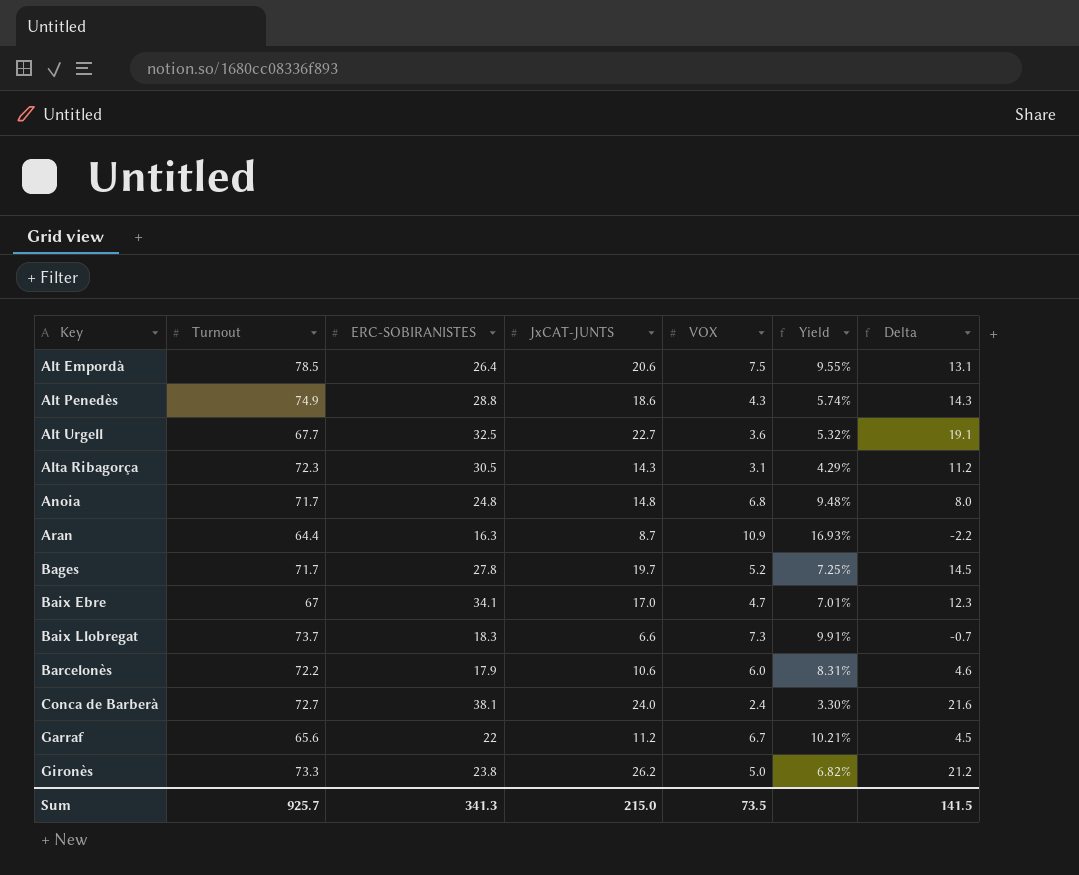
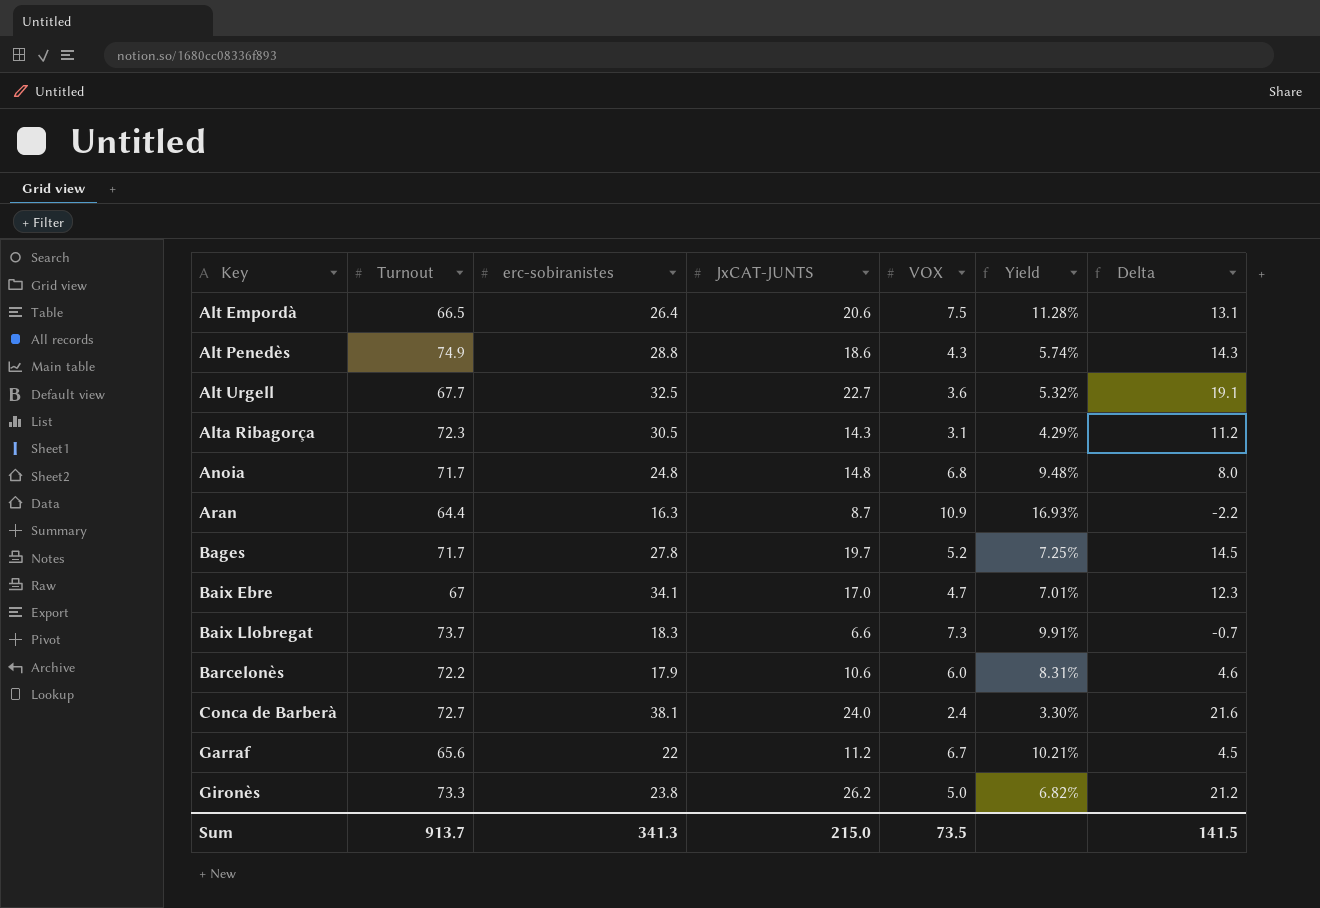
column name: ERC-SOBIRANISTES -> erc-sobiranistes
Alt Empordà | Turnout: 78.5 -> 66.5
Alt Empordà | Yield: 9.55% -> 11.28%
Sum | Turnout: 925.7 -> 913.7

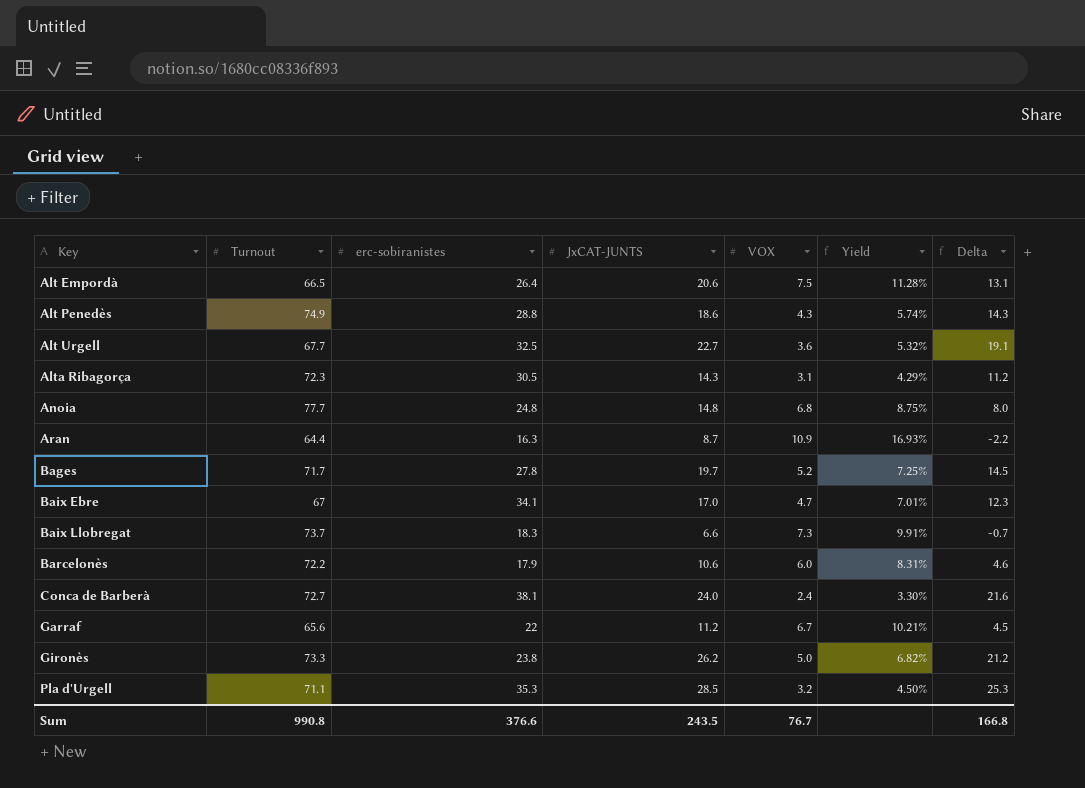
Anoia | Turnout: 71.7 -> 77.7
Anoia | Yield: 9.48% -> 8.75%
row Pla d'Urgell: none -> 71.1 | 35.3 | 28.5 | 3.2 | 4.50% | 25.3
Sum | Turnout: 913.7 -> 990.8
Sum | erc-sobiranistes: 341.3 -> 376.6
Sum | JxCAT-JUNTS: 215.0 -> 243.5
Sum | VOX: 73.5 -> 76.7
Sum | Delta: 141.5 -> 166.8

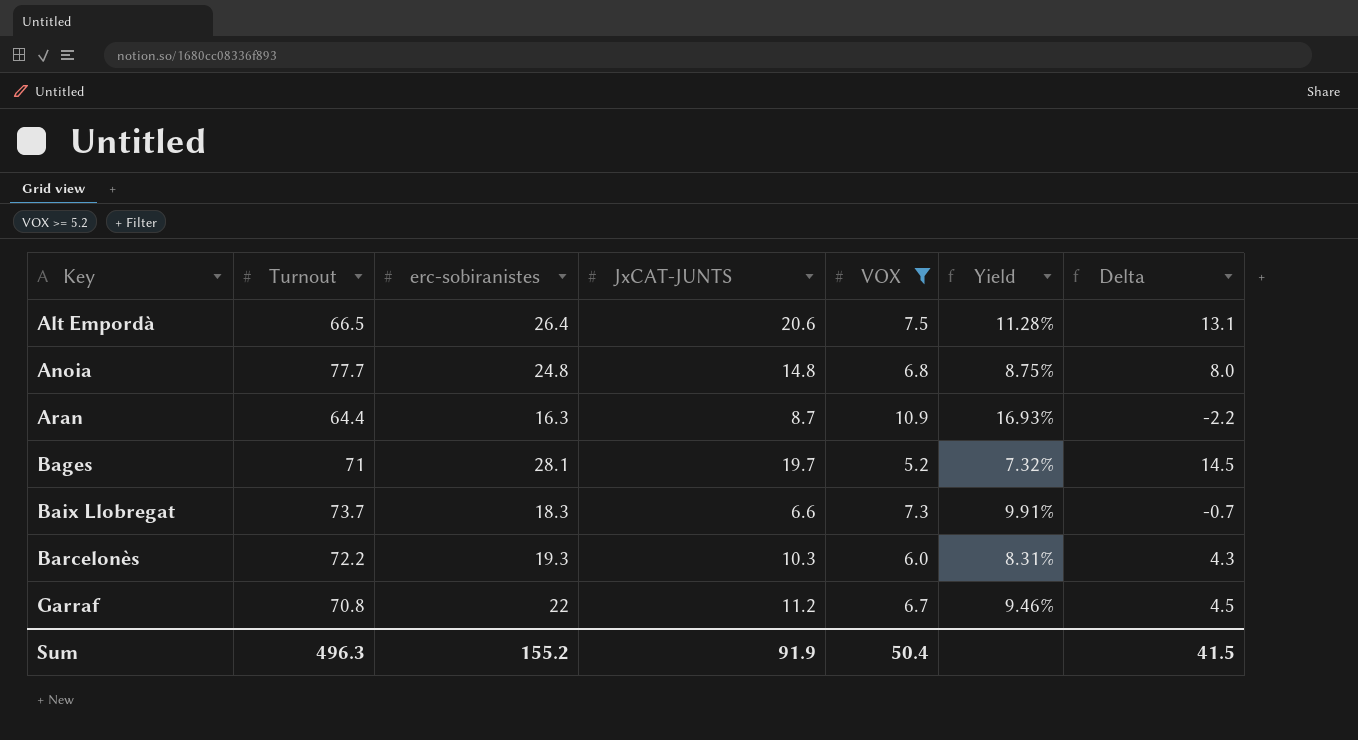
filter: none -> VOX >= 5.2
Bages | Turnout: 71.7 -> 71
Bages | erc-sobiranistes: 27.8 -> 28.1
Bages | Yield: 7.25% -> 7.32%
Barcelonès | erc-sobiranistes: 17.9 -> 19.3
Barcelonès | JxCAT-JUNTS: 10.6 -> 10.3
Barcelonès | Delta: 4.6 -> 4.3
Garraf | Turnout: 65.6 -> 70.8
Garraf | Yield: 10.21% -> 9.46%
Sum | Turnout: 990.8 -> 496.3
Sum | erc-sobiranistes: 376.6 -> 155.2
Sum | JxCAT-JUNTS: 243.5 -> 91.9
Sum | VOX: 76.7 -> 50.4
Sum | Delta: 166.8 -> 41.5

